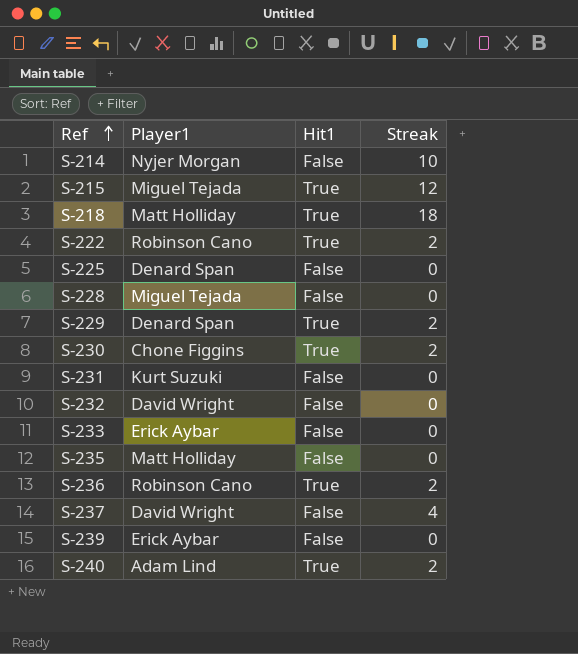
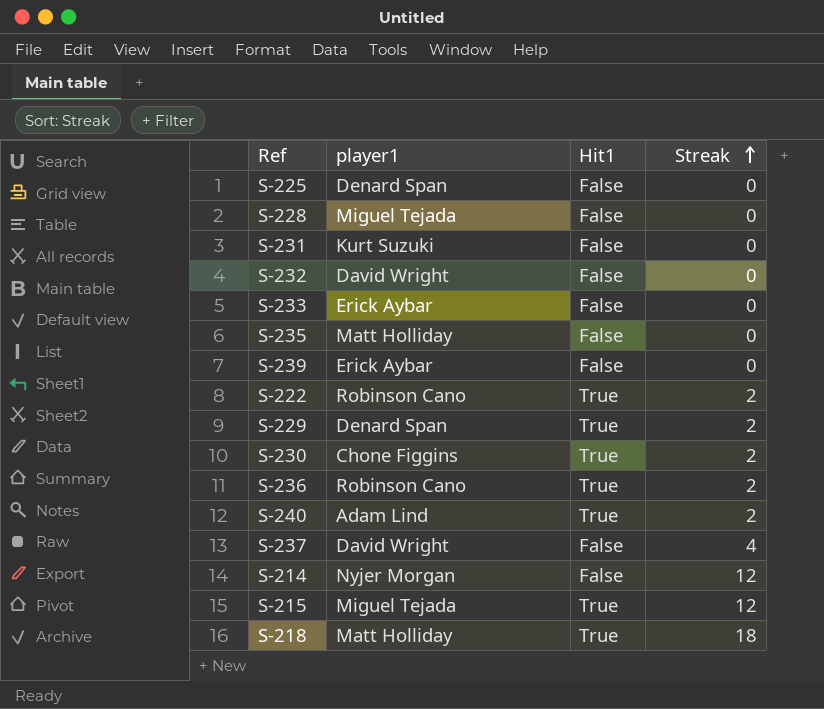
row order: Ref ascending -> Streak ascending
column name: Player1 -> player1
S-214 | Streak: 10 -> 12

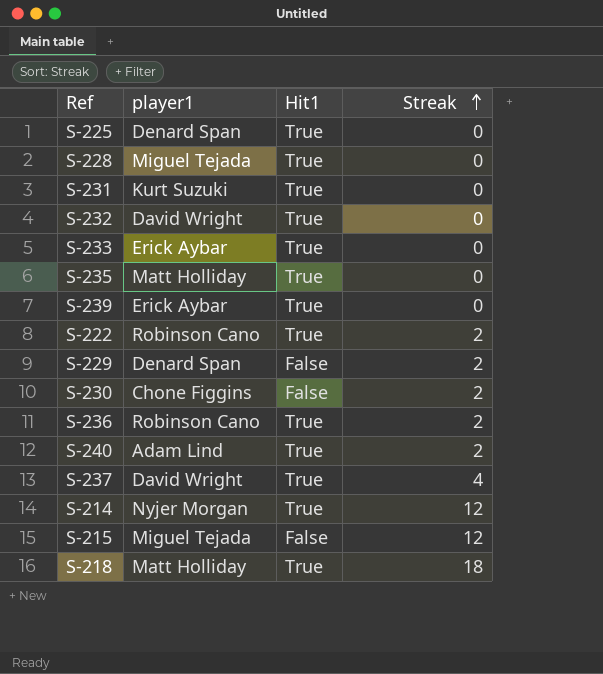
S-225 | Hit1: False -> True
S-228 | Hit1: False -> True
S-231 | Hit1: False -> True
S-232 | Hit1: False -> True
S-233 | Hit1: False -> True
S-235 | Hit1: False -> True
S-239 | Hit1: False -> True
S-229 | Hit1: True -> False
S-230 | Hit1: True -> False
S-237 | Hit1: False -> True
S-214 | Hit1: False -> True
S-215 | Hit1: True -> False

